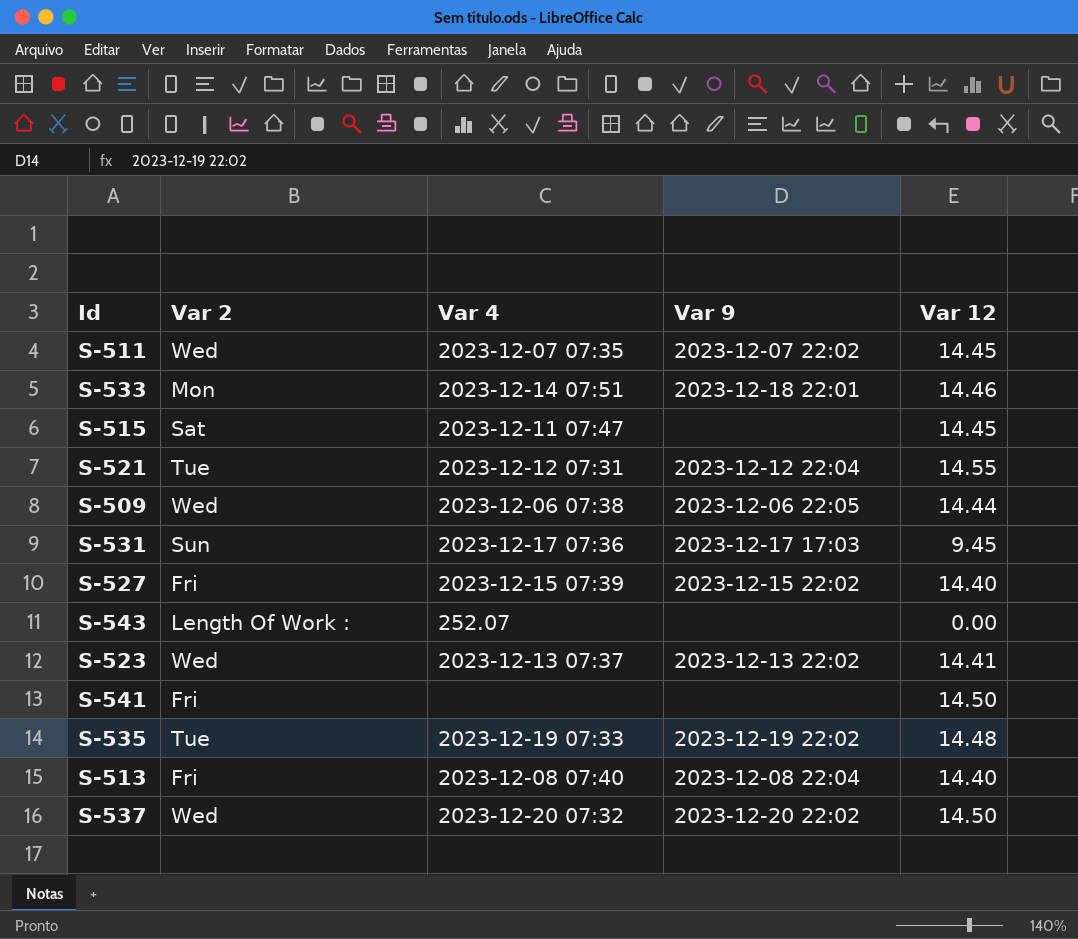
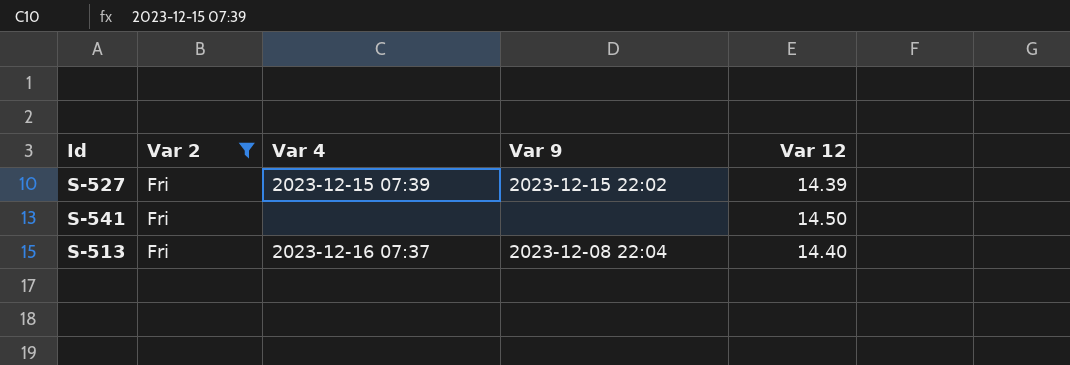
filter: none -> Var 2 = Fri
S-527 | Var 12: 14.40 -> 14.39
S-513 | Var 4: 2023-12-08 07:40 -> 2023-12-16 07:37

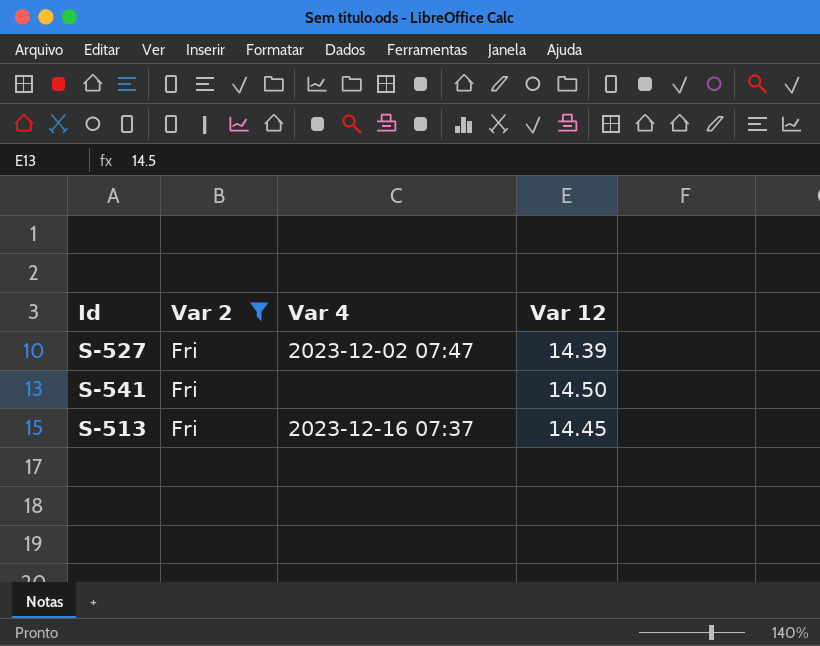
column Var 9 | position: 4 -> none
S-527 | Var 4: 2023-12-15 07:39 -> 2023-12-02 07:47
S-513 | Var 12: 14.40 -> 14.45

